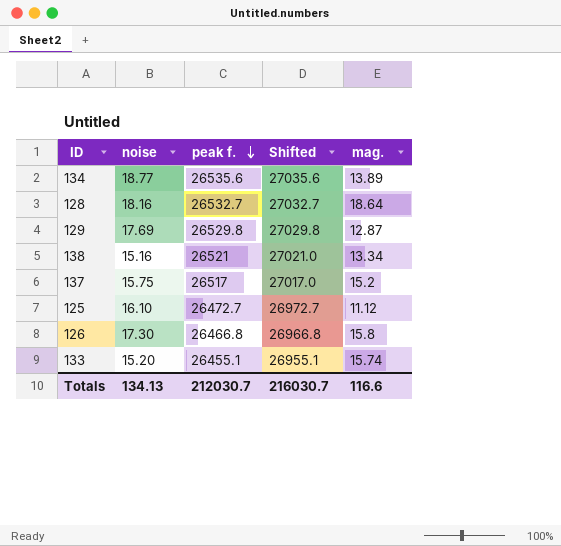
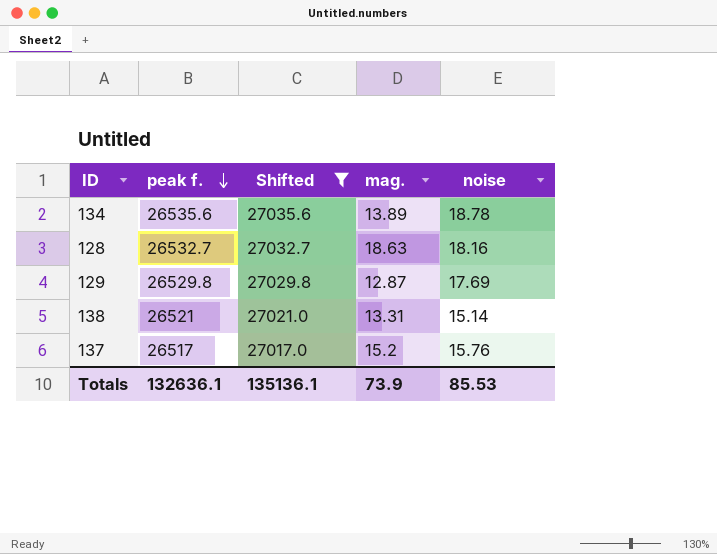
filter: none -> Shifted >= 27017.0
column noise | position: 2 -> 5
134 | noise: 18.77 -> 18.78
128 | mag.: 18.64 -> 18.63
138 | mag.: 13.34 -> 13.31
138 | noise: 15.16 -> 15.14
137 | noise: 15.75 -> 15.76
Totals | peak f.: 212030.7 -> 132636.1
Totals | Shifted: 216030.7 -> 135136.1
Totals | mag.: 116.6 -> 73.9
Totals | noise: 134.13 -> 85.53

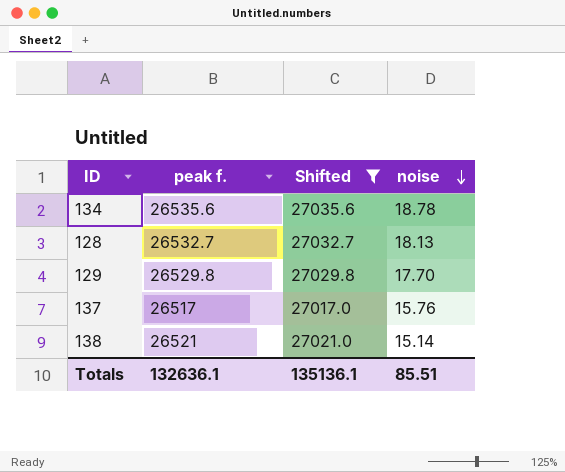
row order: peak f. descending -> noise descending
column mag. | position: 4 -> none
128 | noise: 18.16 -> 18.13
129 | noise: 17.69 -> 17.70
Totals | noise: 85.53 -> 85.51

